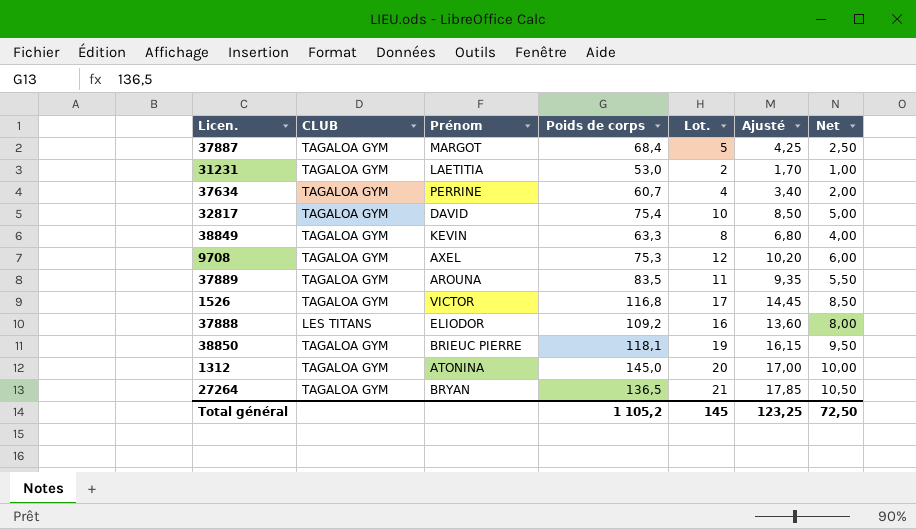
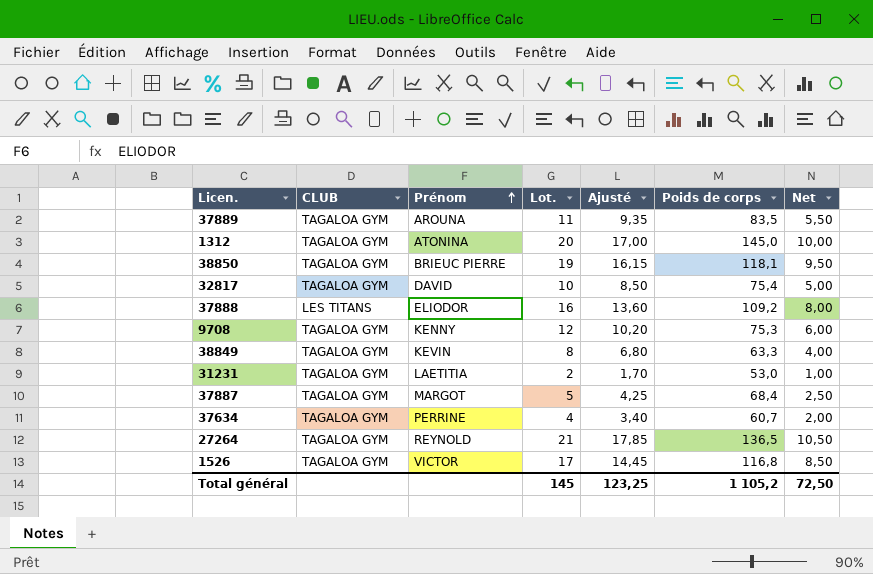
row order: none -> Prénom ascending
column Poids de corps | position: 4 -> 6
9708 | Prénom: AXEL -> KENNY
27264 | Prénom: BRYAN -> REYNOLD

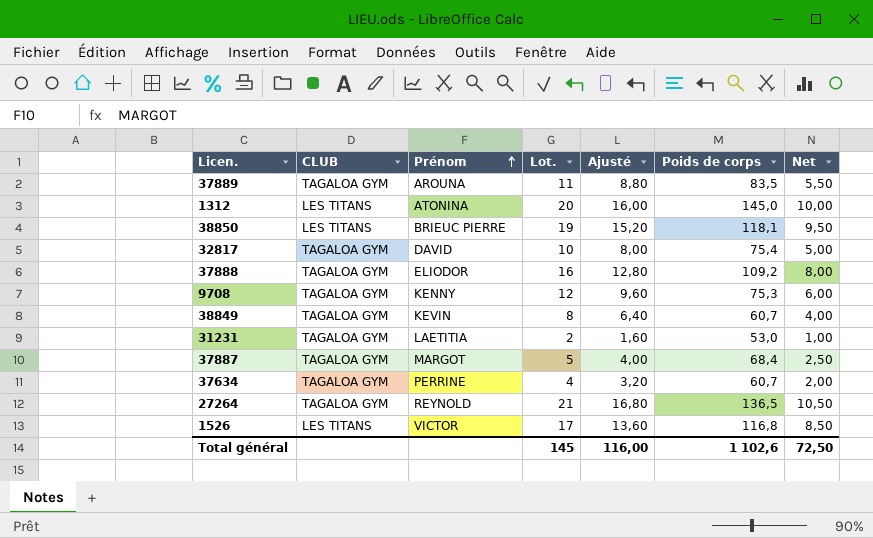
column Ajusté | formula: [Lot.] * 0,85 -> [Lot.] * 0,8
1312 | CLUB: TAGALOA GYM -> LES TITANS
38850 | CLUB: TAGALOA GYM -> LES TITANS
37888 | CLUB: LES TITANS -> TAGALOA GYM
38849 | Poids de corps: 63,3 -> 60,7
1526 | CLUB: TAGALOA GYM -> LES TITANS
Total général | Ajusté: 123,25 -> 116,00
Total général | Poids de corps: 1 105,2 -> 1 102,6

